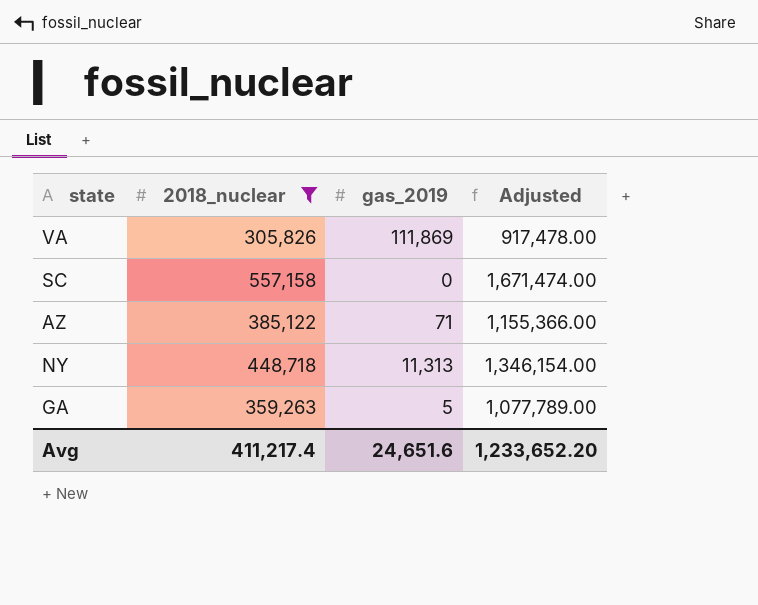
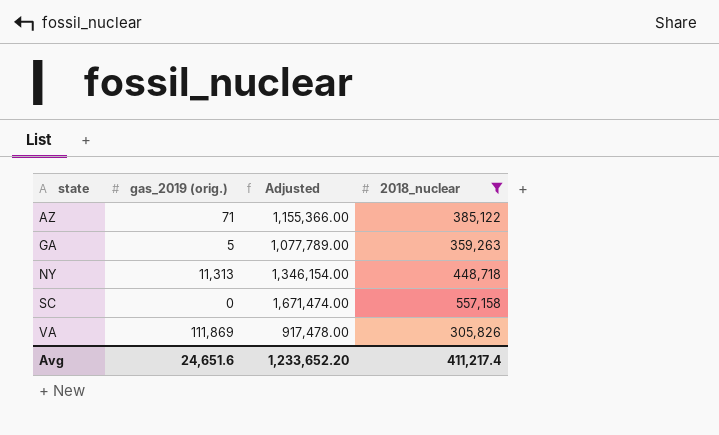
row order: none -> state ascending
column name: gas_2019 -> gas_2019 (orig.)
column 2018_nuclear | position: 2 -> 4

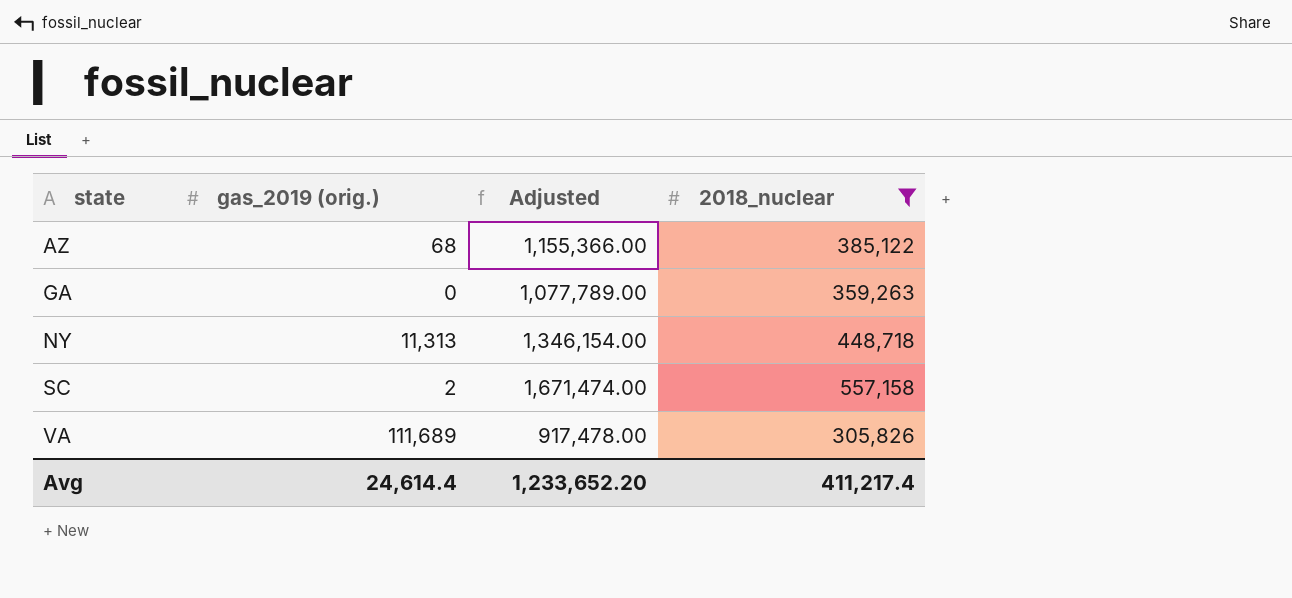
AZ | gas_2019 (orig.): 71 -> 68
GA | gas_2019 (orig.): 5 -> 0
SC | gas_2019 (orig.): 0 -> 2
VA | gas_2019 (orig.): 111,869 -> 111,689
Avg | gas_2019 (orig.): 24,651.6 -> 24,614.4

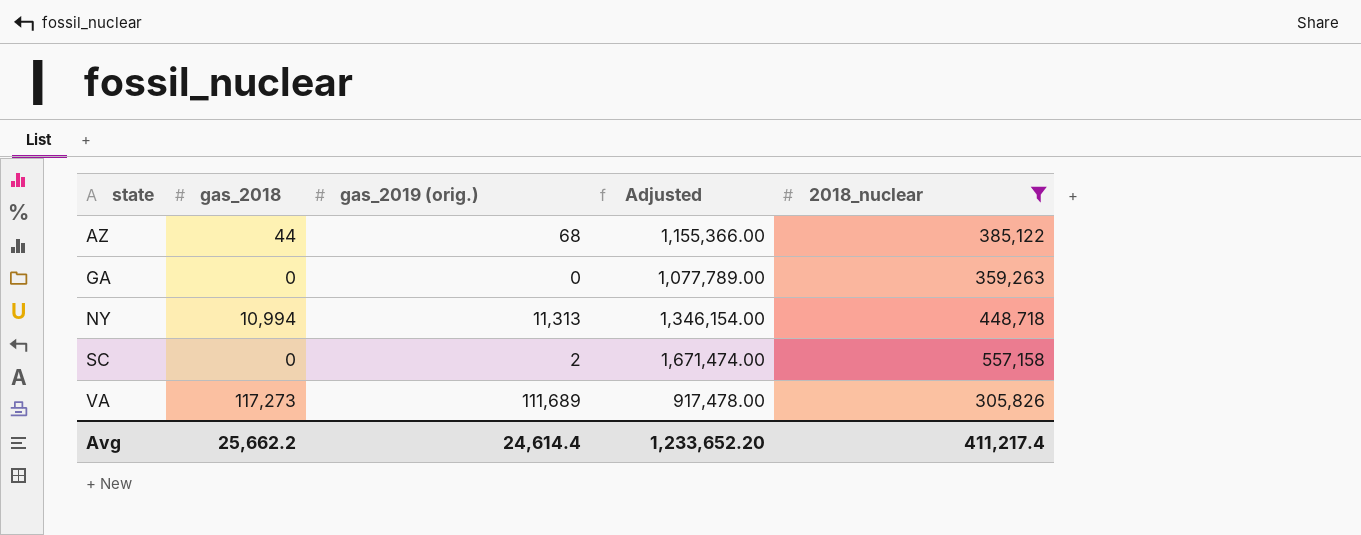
column gas_2018 | position: none -> 2

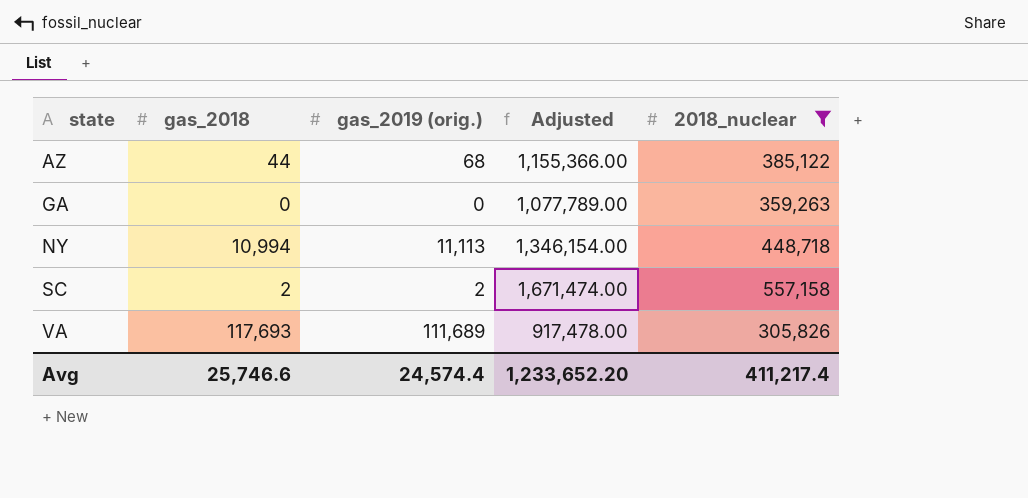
NY | gas_2019 (orig.): 11,313 -> 11,113
SC | gas_2018: 0 -> 2
VA | gas_2018: 117,273 -> 117,693
Avg | gas_2018: 25,662.2 -> 25,746.6
Avg | gas_2019 (orig.): 24,614.4 -> 24,574.4

